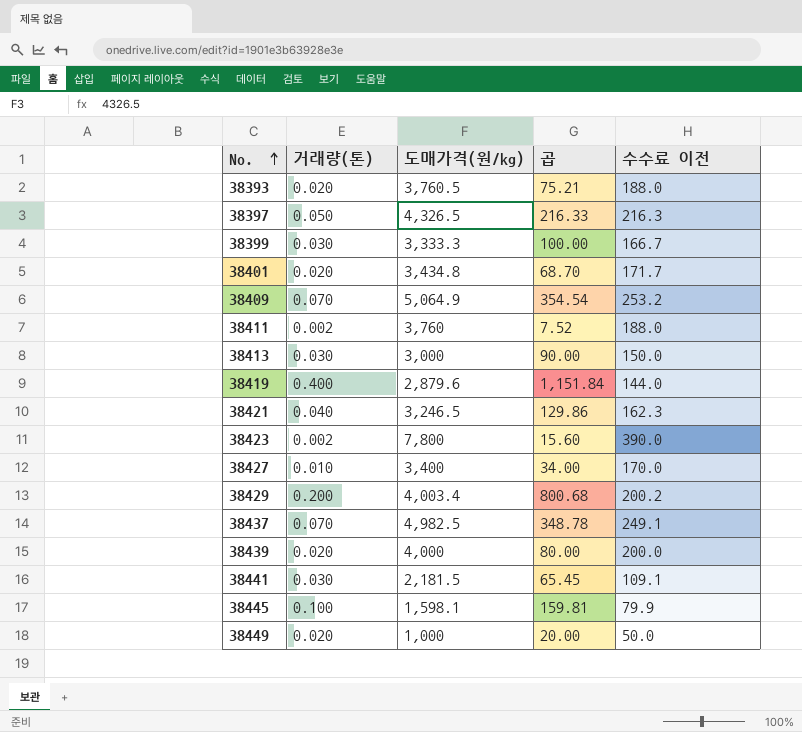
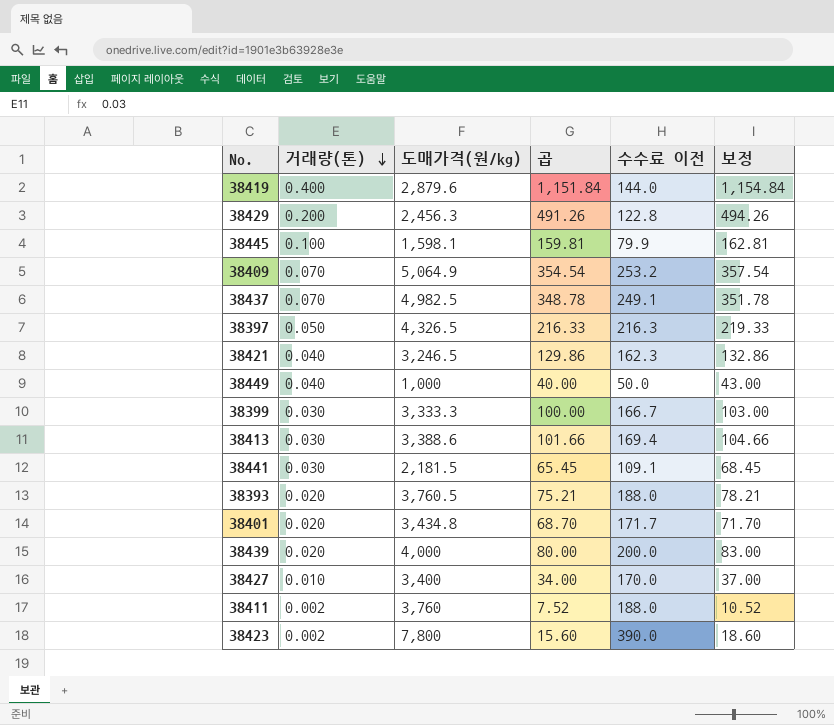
row order: No. ascending -> 거래량(톤) descending
column 보정 | formula: none -> [곱] + 3
38429 | 도매가격(원/kg): 4,003.4 -> 2,456.3
38429 | 곱: 800.68 -> 491.26
38429 | 수수료 이전: 200.2 -> 122.8
38449 | 거래량(톤): 0.020 -> 0.040
38449 | 곱: 20.00 -> 40.00
38413 | 도매가격(원/kg): 3,000 -> 3,388.6
38413 | 곱: 90.00 -> 101.66
38413 | 수수료 이전: 150.0 -> 169.4

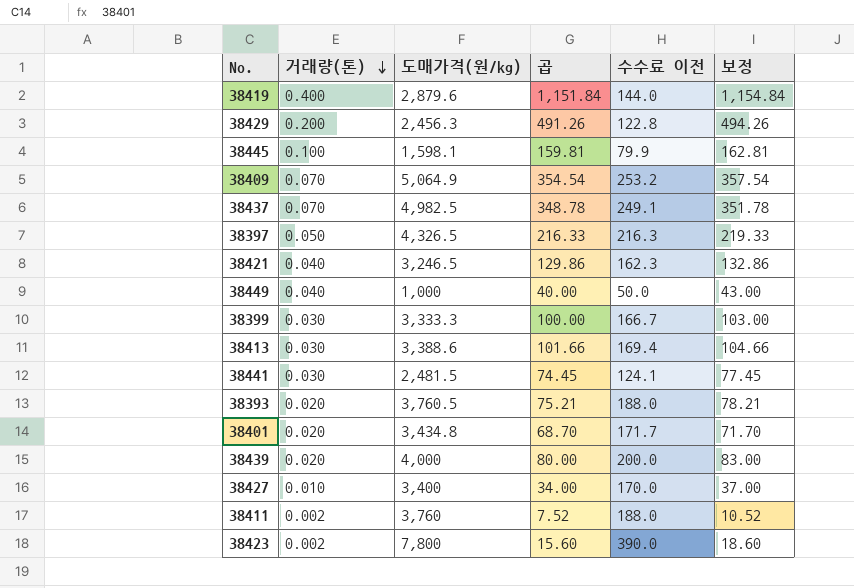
38441 | 도매가격(원/kg): 2,181.5 -> 2,481.5
38441 | 곱: 65.45 -> 74.45
38441 | 수수료 이전: 109.1 -> 124.1
38441 | 보정: 68.45 -> 77.45

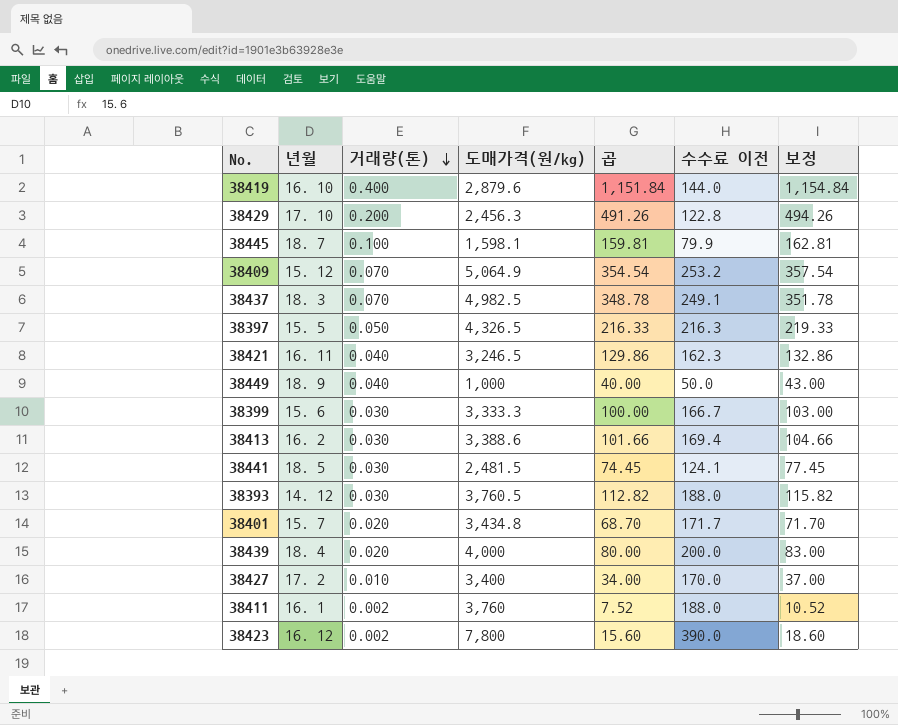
column 년월 | position: none -> 2
38393 | 거래량(톤): 0.020 -> 0.030
38393 | 곱: 75.21 -> 112.82
38393 | 보정: 78.21 -> 115.82

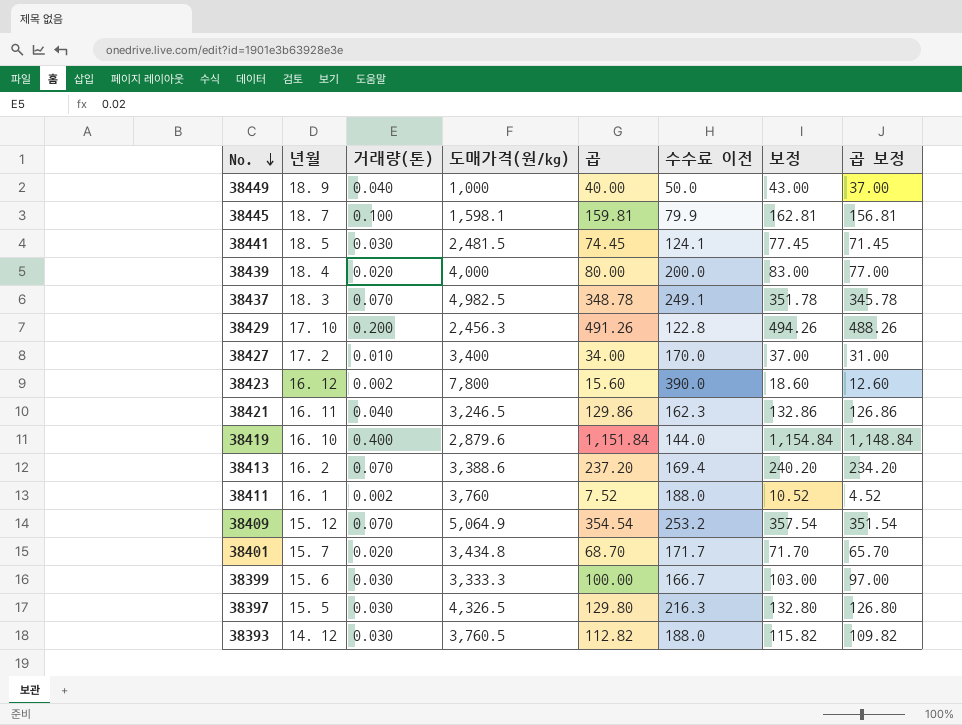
row order: 거래량(톤) descending -> No. descending
column 곱 보정 | formula: none -> [곱] - 3
38413 | 거래량(톤): 0.030 -> 0.070
38413 | 곱: 101.66 -> 237.20
38413 | 보정: 104.66 -> 240.20
38397 | 거래량(톤): 0.050 -> 0.030
38397 | 곱: 216.33 -> 129.80
38397 | 보정: 219.33 -> 132.80

